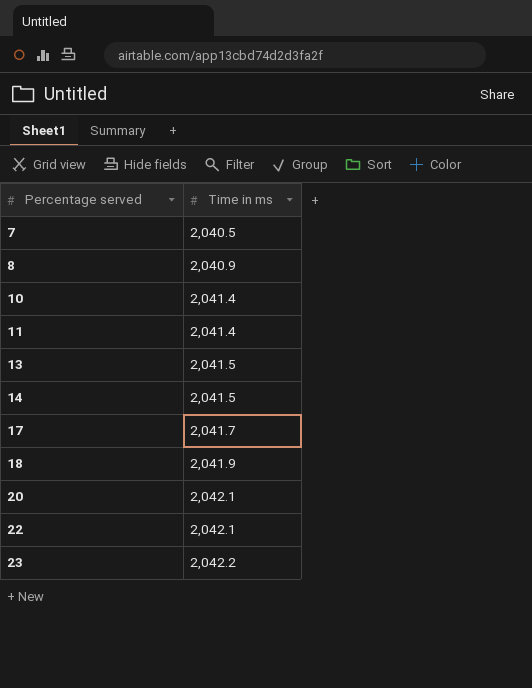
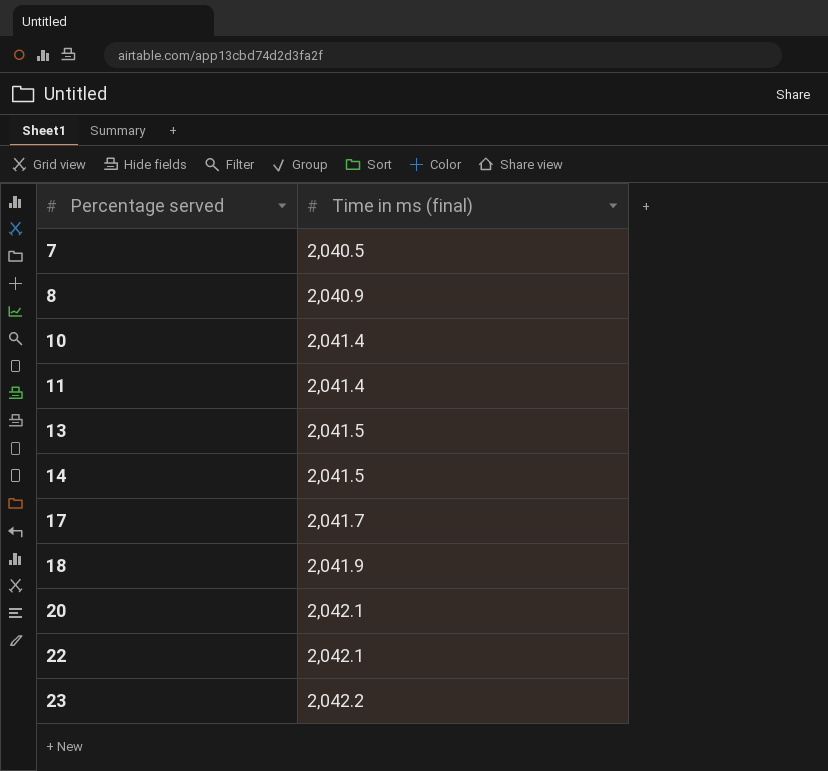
column name: Time in ms -> Time in ms (final)

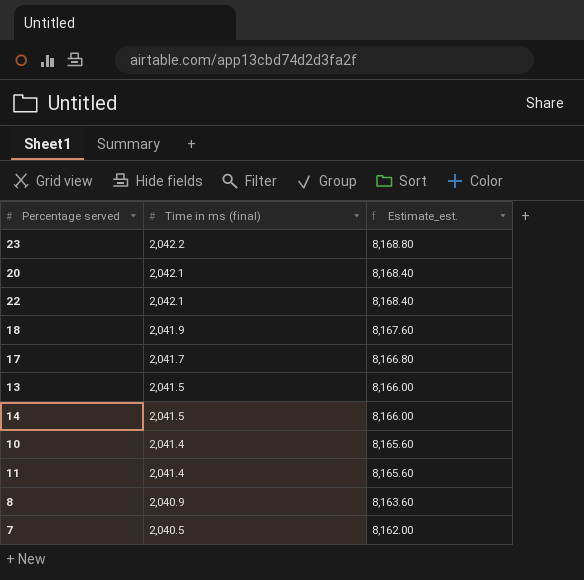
row order: Percentage served ascending -> Time in ms (final) descending
column Estimate_est. | formula: none -> [Time in ms (final)] * 4

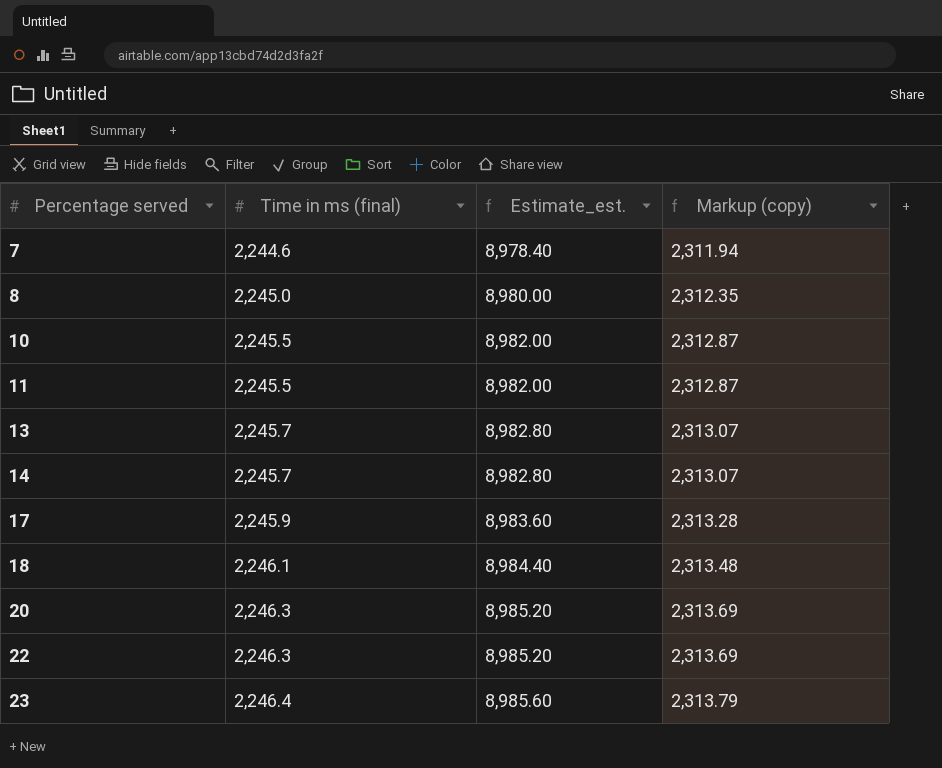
row order: Time in ms (final) descending -> Percentage served ascending
column Markup (copy) | formula: none -> [Time in ms (final)] * 1.03
7 | Time in ms (final): 2,040.5 -> 2,244.6
7 | Estimate_est.: 8,162.00 -> 8,978.40
8 | Time in ms (final): 2,040.9 -> 2,245.0
8 | Estimate_est.: 8,163.60 -> 8,980.00
10 | Time in ms (final): 2,041.4 -> 2,245.5
10 | Estimate_est.: 8,165.60 -> 8,982.00
11 | Time in ms (final): 2,041.4 -> 2,245.5
11 | Estimate_est.: 8,165.60 -> 8,982.00
13 | Time in ms (final): 2,041.5 -> 2,245.7
13 | Estimate_est.: 8,166.00 -> 8,982.80
14 | Time in ms (final): 2,041.5 -> 2,245.7
14 | Estimate_est.: 8,166.00 -> 8,982.80
17 | Time in ms (final): 2,041.7 -> 2,245.9
17 | Estimate_est.: 8,166.80 -> 8,983.60
18 | Time in ms (final): 2,041.9 -> 2,246.1
18 | Estimate_est.: 8,167.60 -> 8,984.40
20 | Time in ms (final): 2,042.1 -> 2,246.3
20 | Estimate_est.: 8,168.40 -> 8,985.20
22 | Time in ms (final): 2,042.1 -> 2,246.3
22 | Estimate_est.: 8,168.40 -> 8,985.20
23 | Time in ms (final): 2,042.2 -> 2,246.4
23 | Estimate_est.: 8,168.80 -> 8,985.60

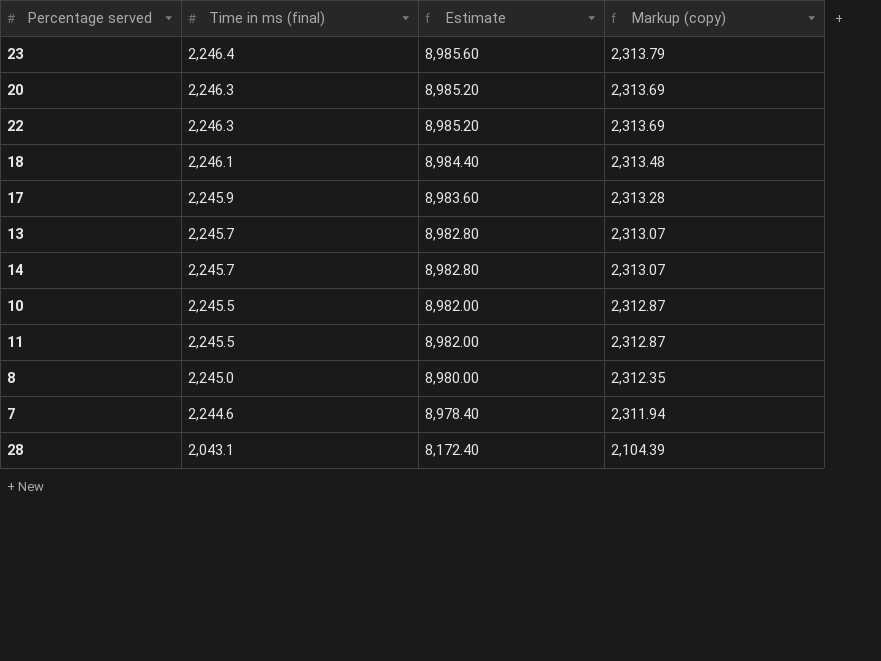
row order: Percentage served ascending -> Time in ms (final) descending
column name: Estimate_est. -> Estimate
row 28: none -> 2,043.1 | 8,172.40 | 2,104.39

